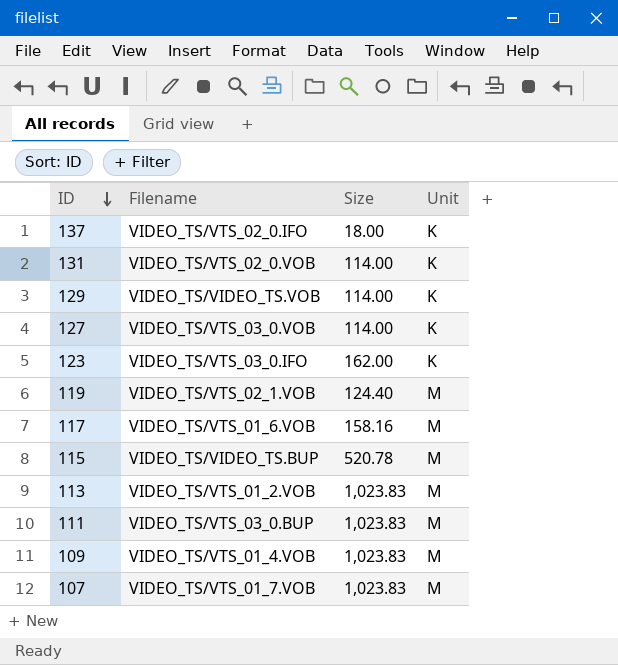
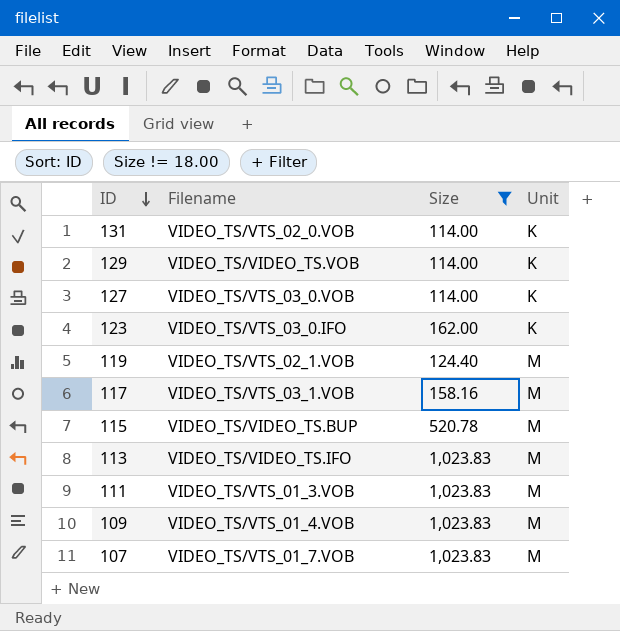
filter: none -> Size != 18.00
117 | Filename: VIDEO_TS/VTS_01_6.VOB -> VIDEO_TS/VTS_03_1.VOB
113 | Filename: VIDEO_TS/VTS_01_2.VOB -> VIDEO_TS/VIDEO_TS.IFO
111 | Filename: VIDEO_TS/VTS_03_0.BUP -> VIDEO_TS/VTS_01_3.VOB

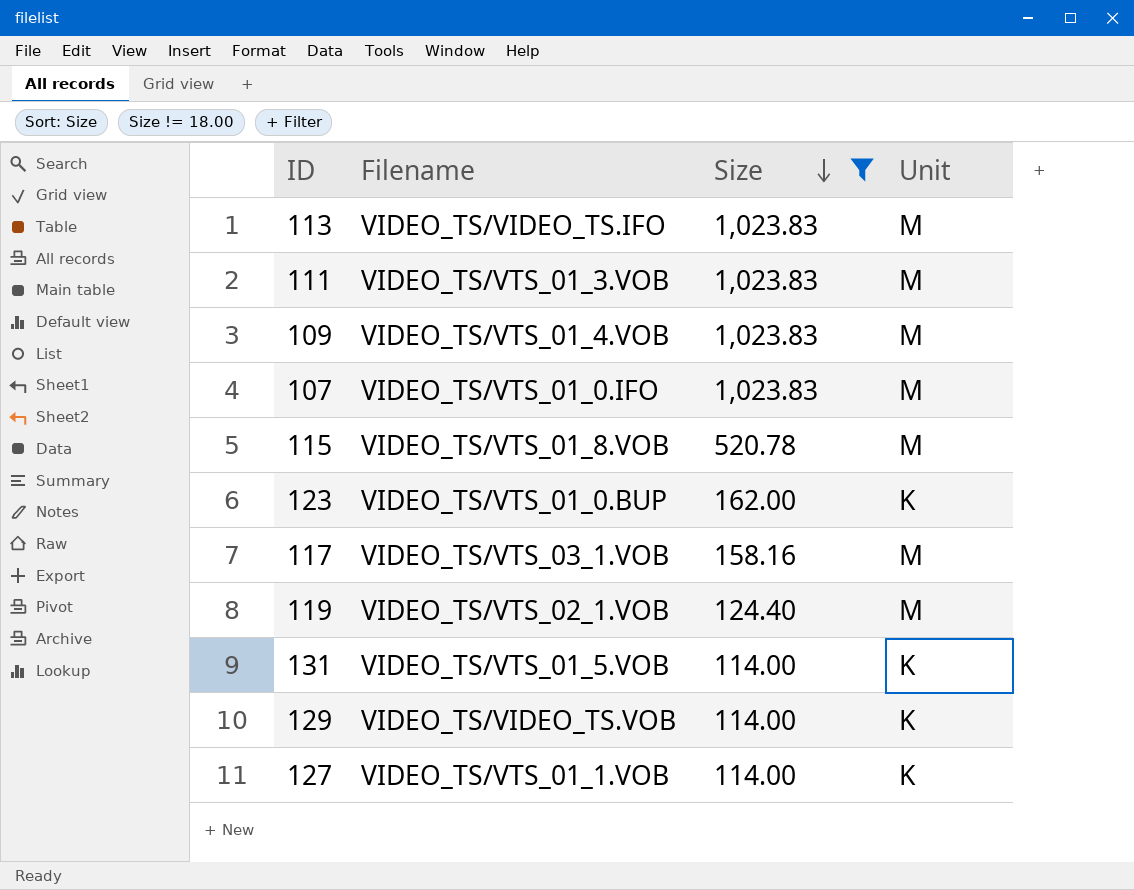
row order: ID descending -> Size descending
107 | Filename: VIDEO_TS/VTS_01_7.VOB -> VIDEO_TS/VTS_01_0.IFO
115 | Filename: VIDEO_TS/VIDEO_TS.BUP -> VIDEO_TS/VTS_01_8.VOB
123 | Filename: VIDEO_TS/VTS_03_0.IFO -> VIDEO_TS/VTS_01_0.BUP
131 | Filename: VIDEO_TS/VTS_02_0.VOB -> VIDEO_TS/VTS_01_5.VOB
127 | Filename: VIDEO_TS/VTS_03_0.VOB -> VIDEO_TS/VTS_01_1.VOB

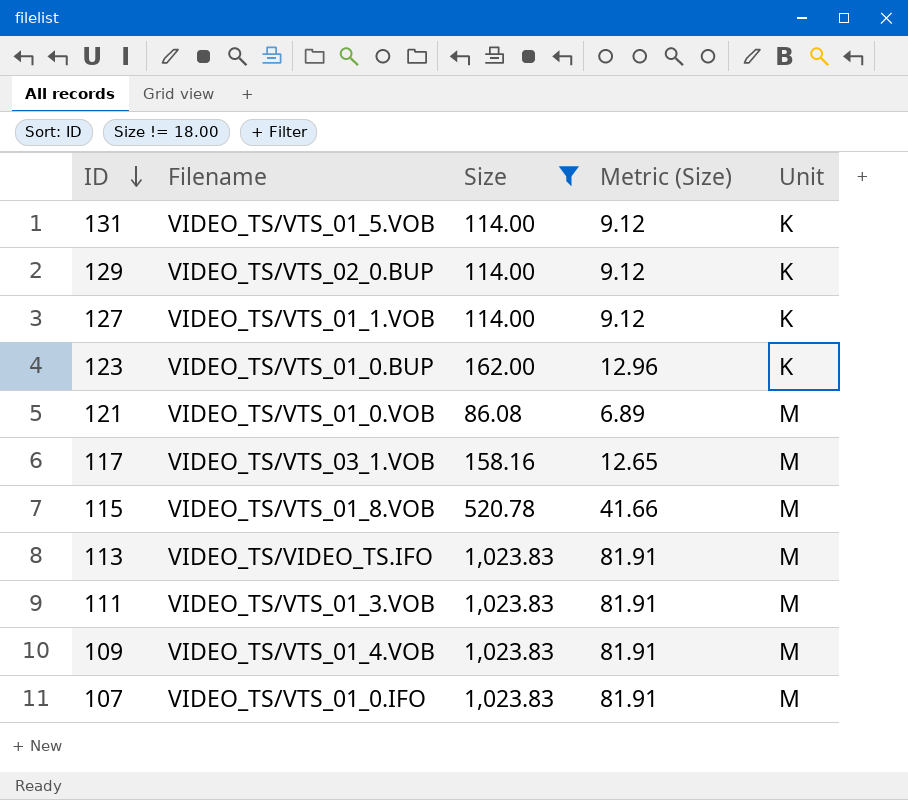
row order: Size descending -> ID descending
column Metric (Size) | formula: none -> [Size] * 0.08
row 119: VIDEO_TS/VTS_02_1.VOB | 124.40 | M -> none
129 | Filename: VIDEO_TS/VIDEO_TS.VOB -> VIDEO_TS/VTS_02_0.BUP
row 121: none -> VIDEO_TS/VTS_01_0.VOB | 86.08 | 6.89 | M

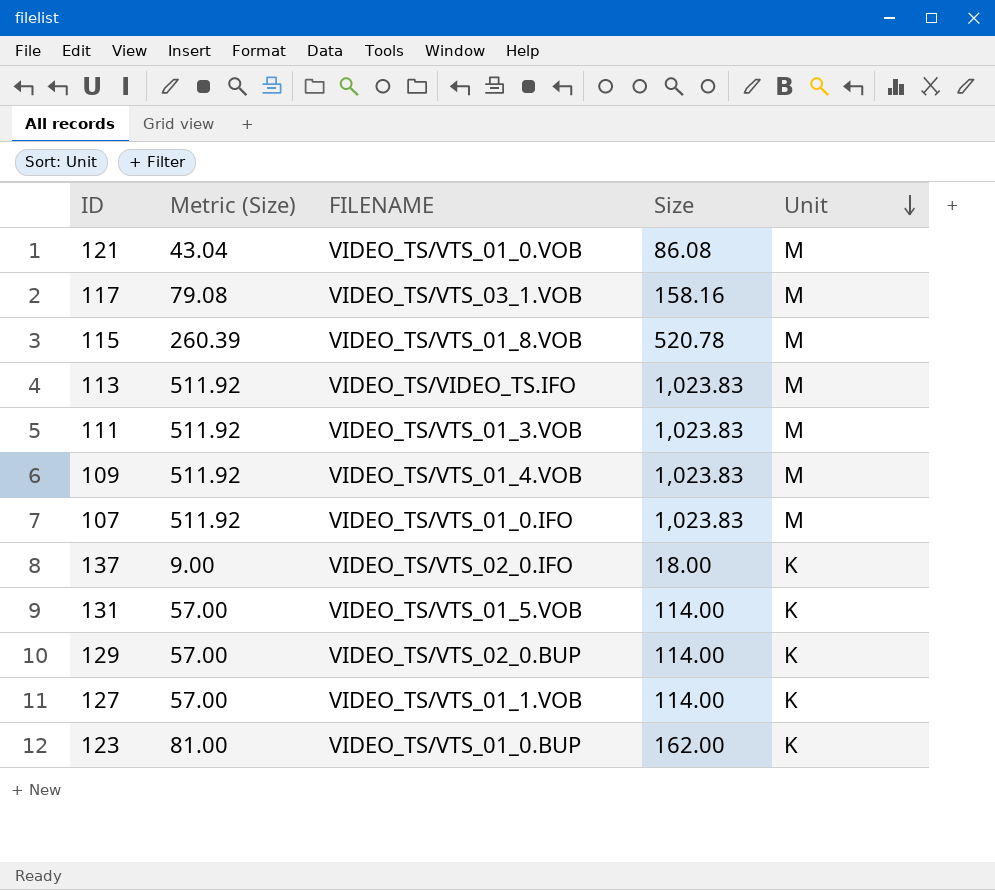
filter: Size != 18.00 -> none
row order: ID descending -> Unit descending
column Metric (Size) | formula: [Size] * 0.08 -> [Size] * 0.5
column Metric (Size) | position: 4 -> 2
column name: Filename -> FILENAME

